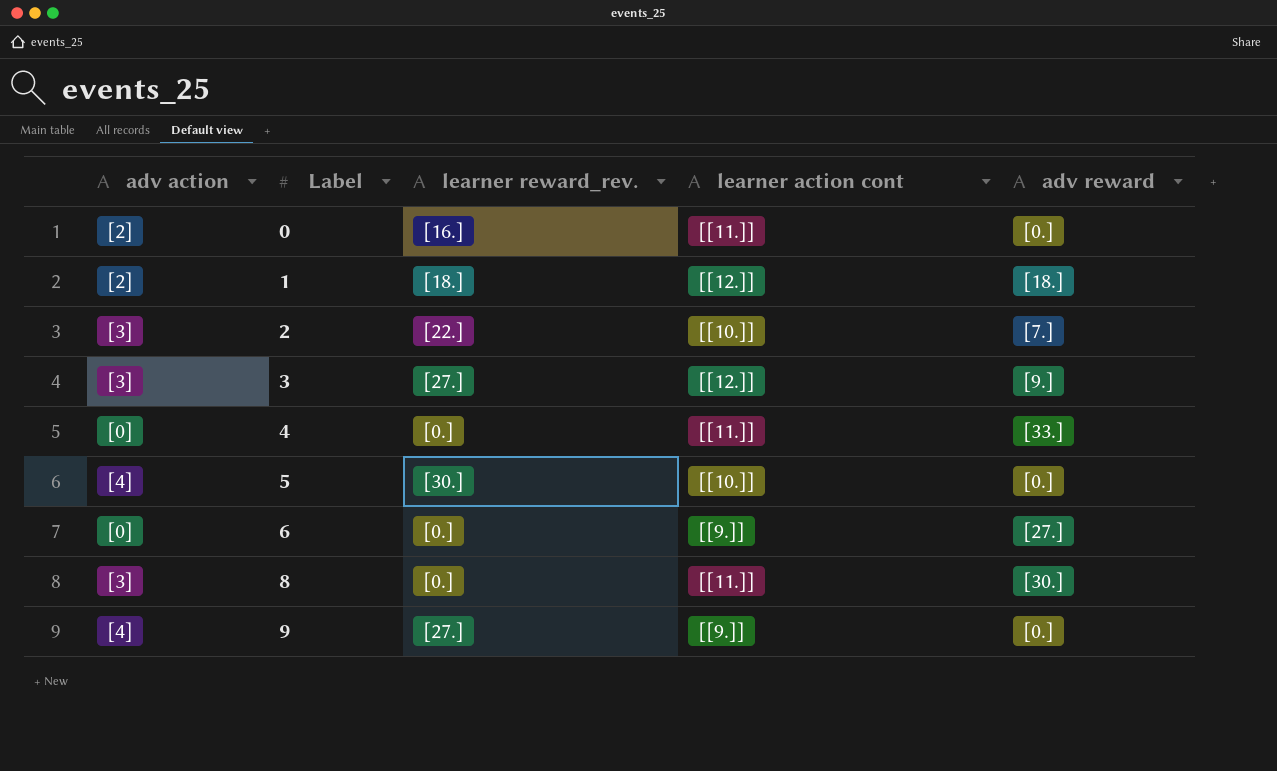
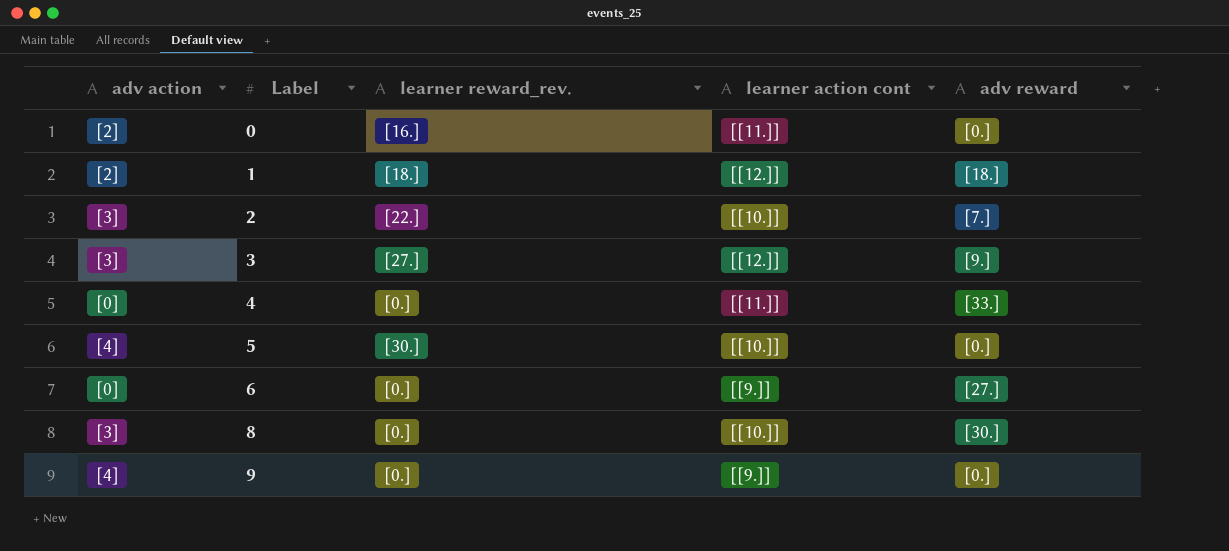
8 | learner action cont: [[11.]] -> [[10.]]
9 | learner reward_rev.: [27.] -> [0.]

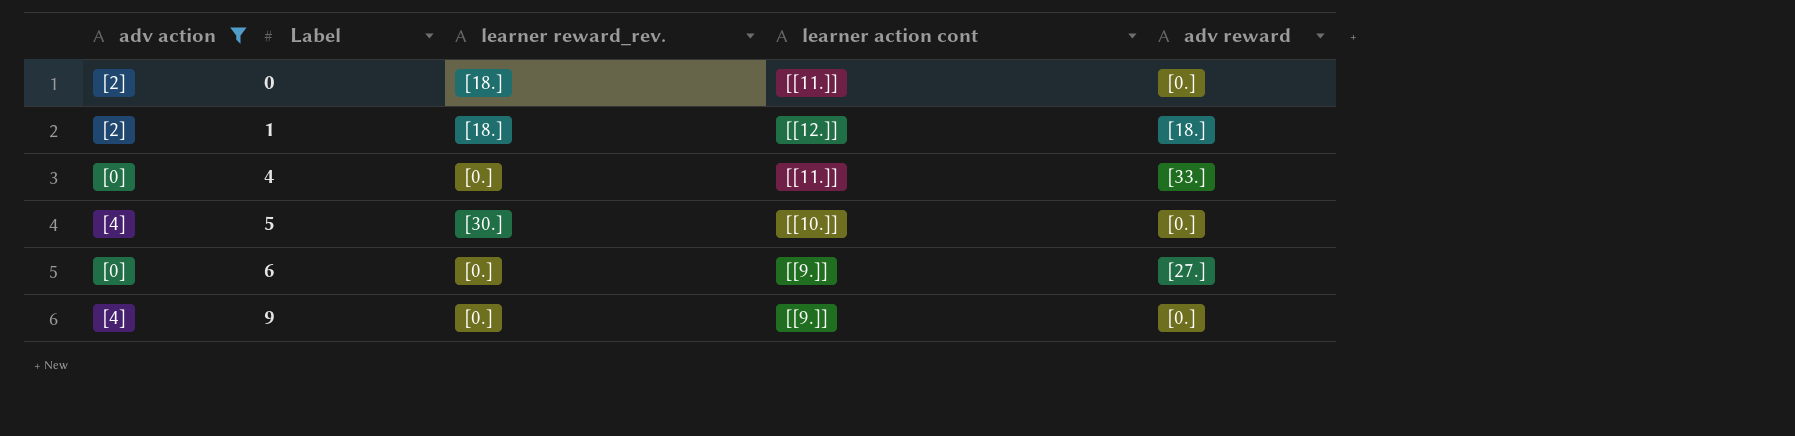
filter: none -> adv action != [3]
0 | learner reward_rev.: [16.] -> [18.]

